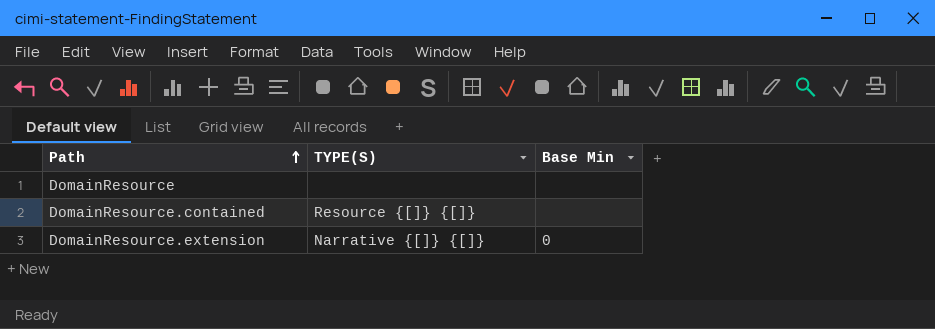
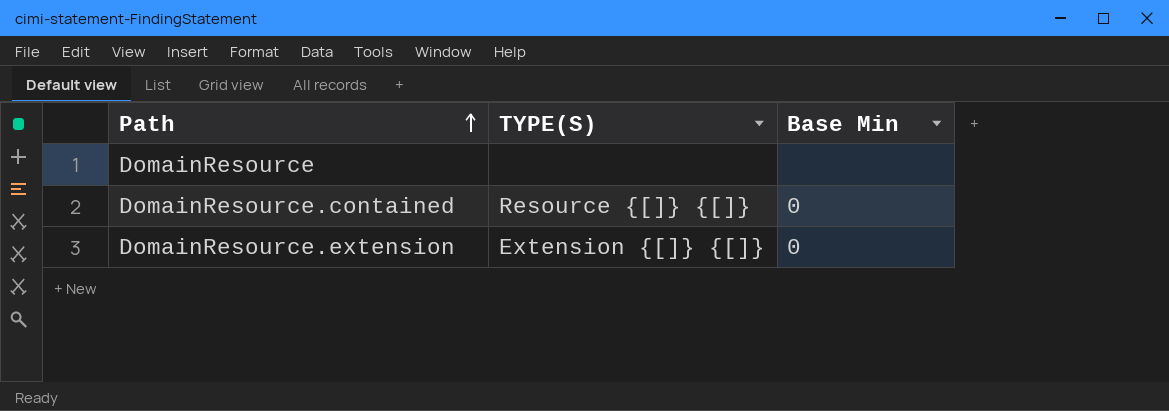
DomainResource.contained | Base Min: none -> 0
DomainResource.extension | TYPE(S): Narrative {[]} {[]} -> Extension {[]} {[]}

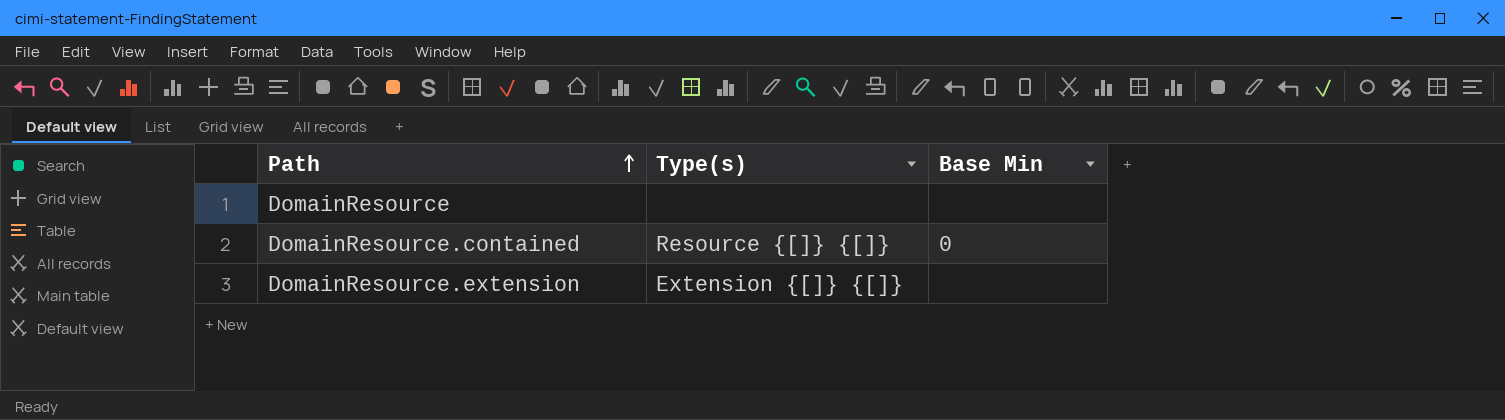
column name: TYPE(S) -> Type(s)
DomainResource.extension | Base Min: 0 -> none

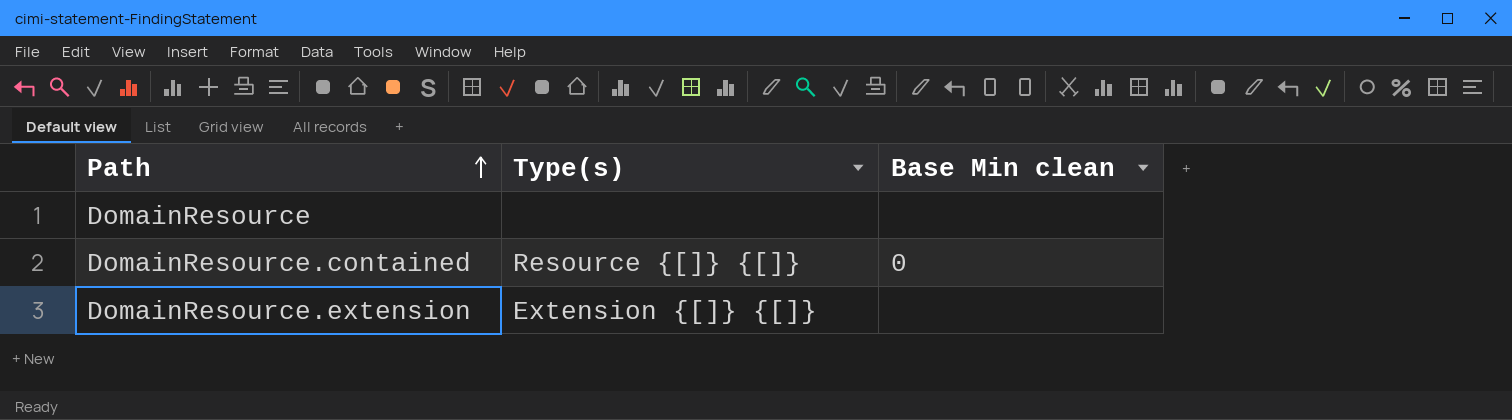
column name: Base Min -> Base Min clean

